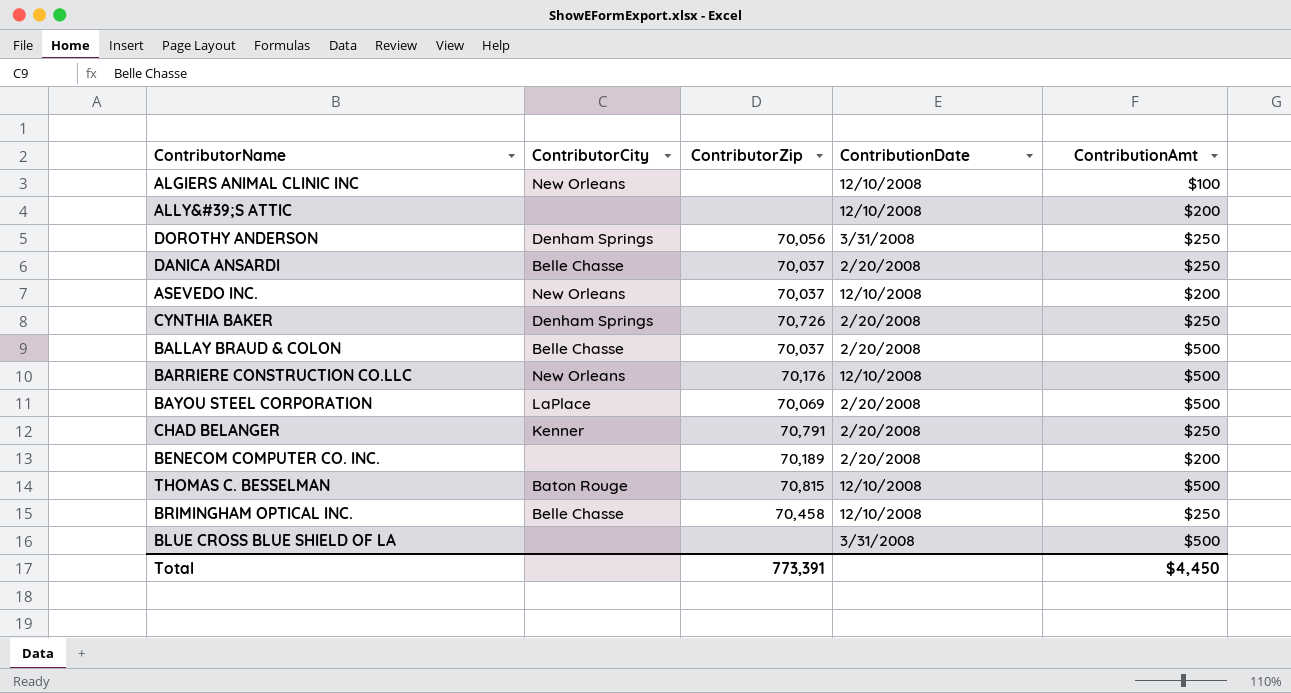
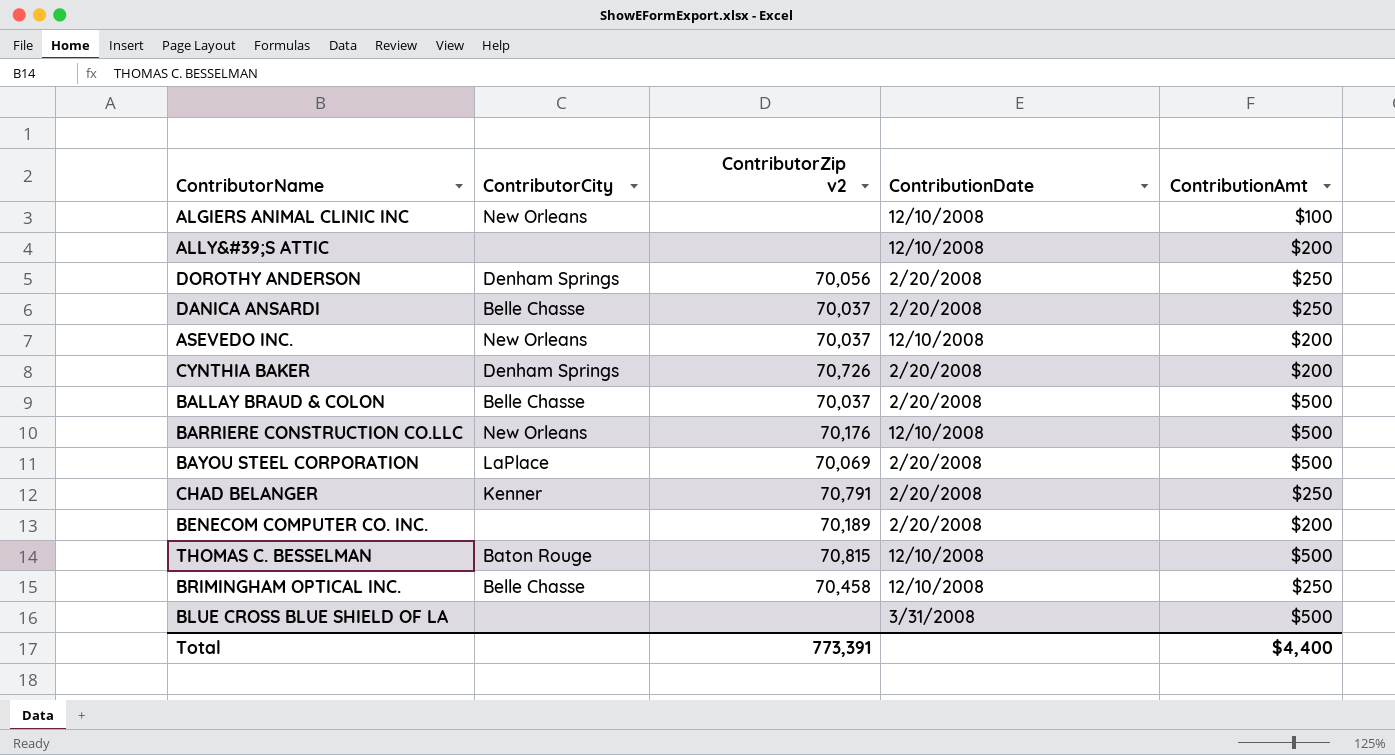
column name: ContributorZip -> ContributorZip v2
DOROTHY ANDERSON | ContributionDate: 3/31/2008 -> 2/20/2008
CYNTHIA BAKER | ContributionAmt: $250 -> $200
Total | ContributionAmt: $4,450 -> $4,400

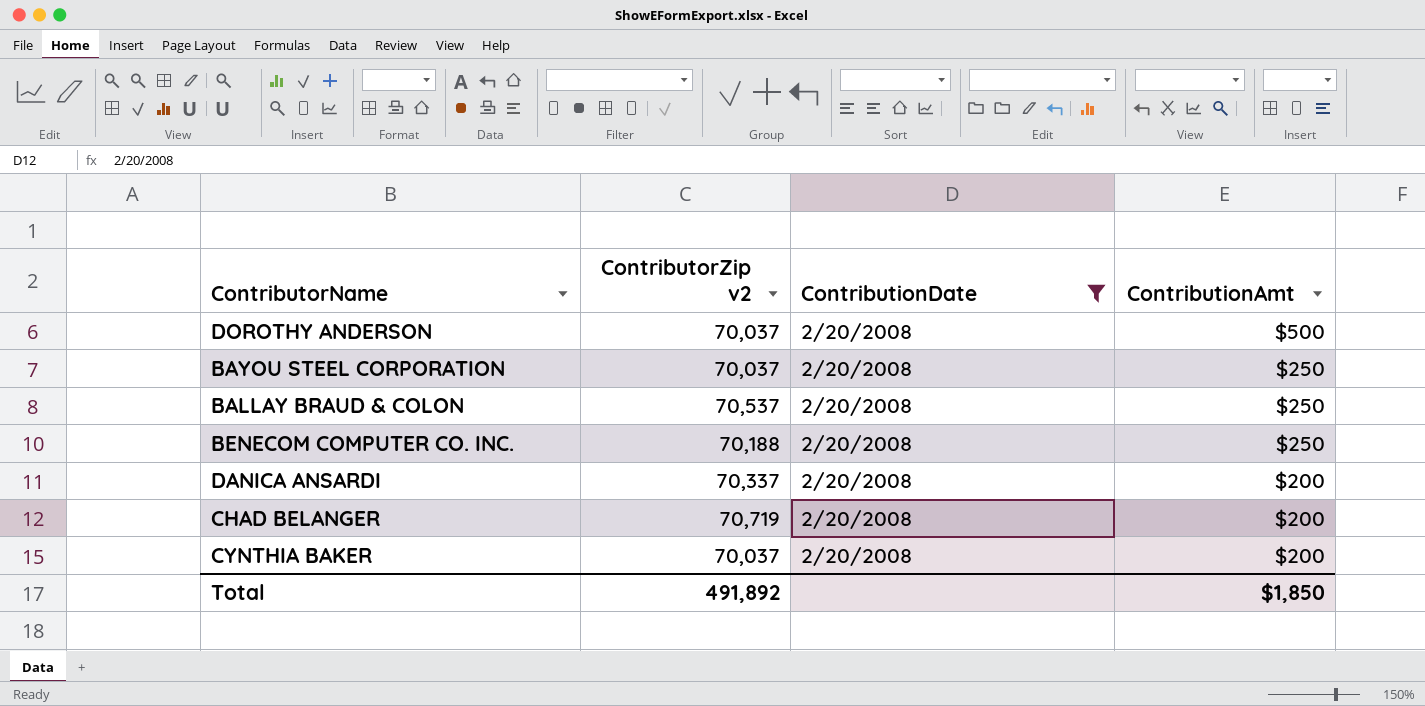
filter: none -> ContributionDate = 2/20/2008
row order: none -> ContributionAmt descending
column ContributorCity | position: 2 -> none
DOROTHY ANDERSON | ContributorZip v2: 70,056 -> 70,037
DOROTHY ANDERSON | ContributionAmt: $250 -> $500
BAYOU STEEL CORPORATION | ContributorZip v2: 70,069 -> 70,037
BAYOU STEEL CORPORATION | ContributionAmt: $500 -> $250
BALLAY BRAUD & COLON | ContributorZip v2: 70,037 -> 70,537
BALLAY BRAUD & COLON | ContributionAmt: $500 -> $250
BENECOM COMPUTER CO. INC. | ContributorZip v2: 70,189 -> 70,188
BENECOM COMPUTER CO. INC. | ContributionAmt: $200 -> $250
DANICA ANSARDI | ContributorZip v2: 70,037 -> 70,337
DANICA ANSARDI | ContributionAmt: $250 -> $200
CHAD BELANGER | ContributorZip v2: 70,791 -> 70,719
CHAD BELANGER | ContributionAmt: $250 -> $200
CYNTHIA BAKER | ContributorZip v2: 70,726 -> 70,037
Total | ContributorZip v2: 773,391 -> 491,892
Total | ContributionAmt: $4,400 -> $1,850

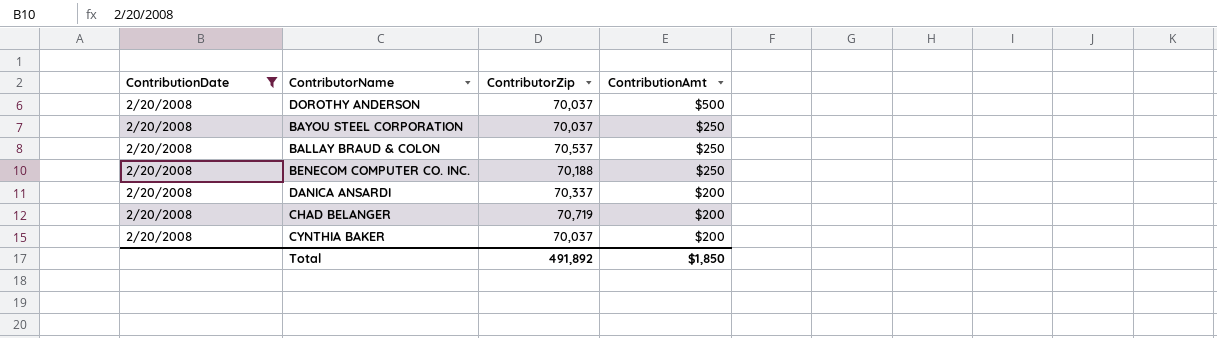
column ContributionDate | position: 3 -> 1
column name: ContributorZip v2 -> ContributorZip

